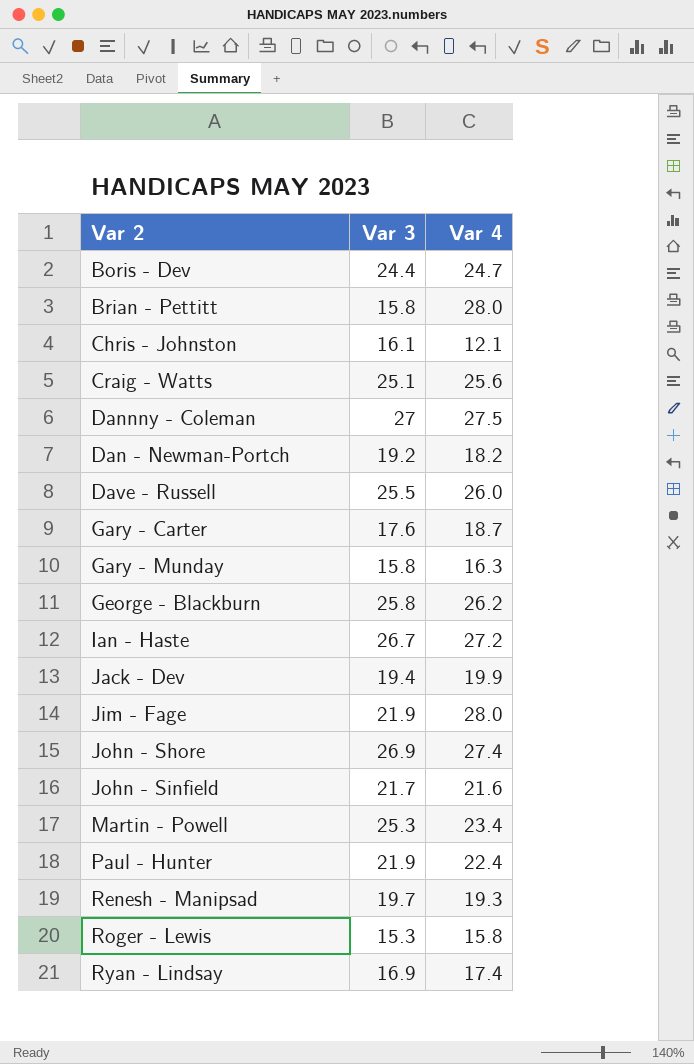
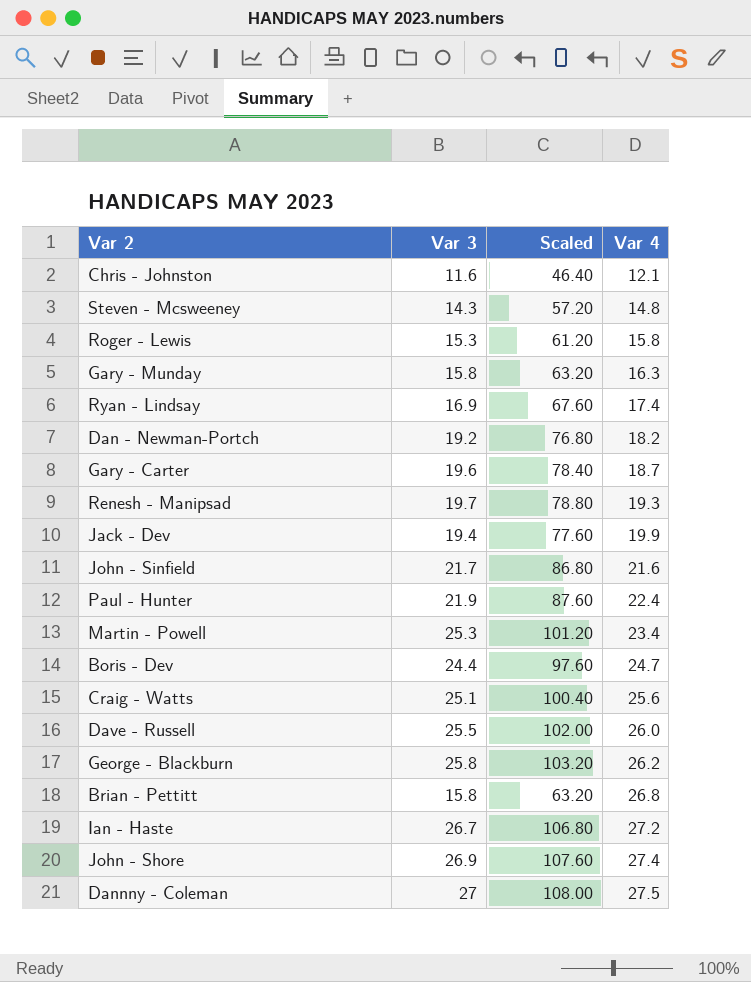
row order: none -> Var 4 ascending
column Scaled | formula: none -> [Var 3] * 4
row Jim - Fage: 21.9 | 28.0 -> none
Chris - Johnston | Var 3: 16.1 -> 11.6
row Steven - Mcsweeney: none -> 14.3 | 57.20 | 14.8
Gary - Carter | Var 3: 17.6 -> 19.6
Brian - Pettitt | Var 4: 28.0 -> 26.8

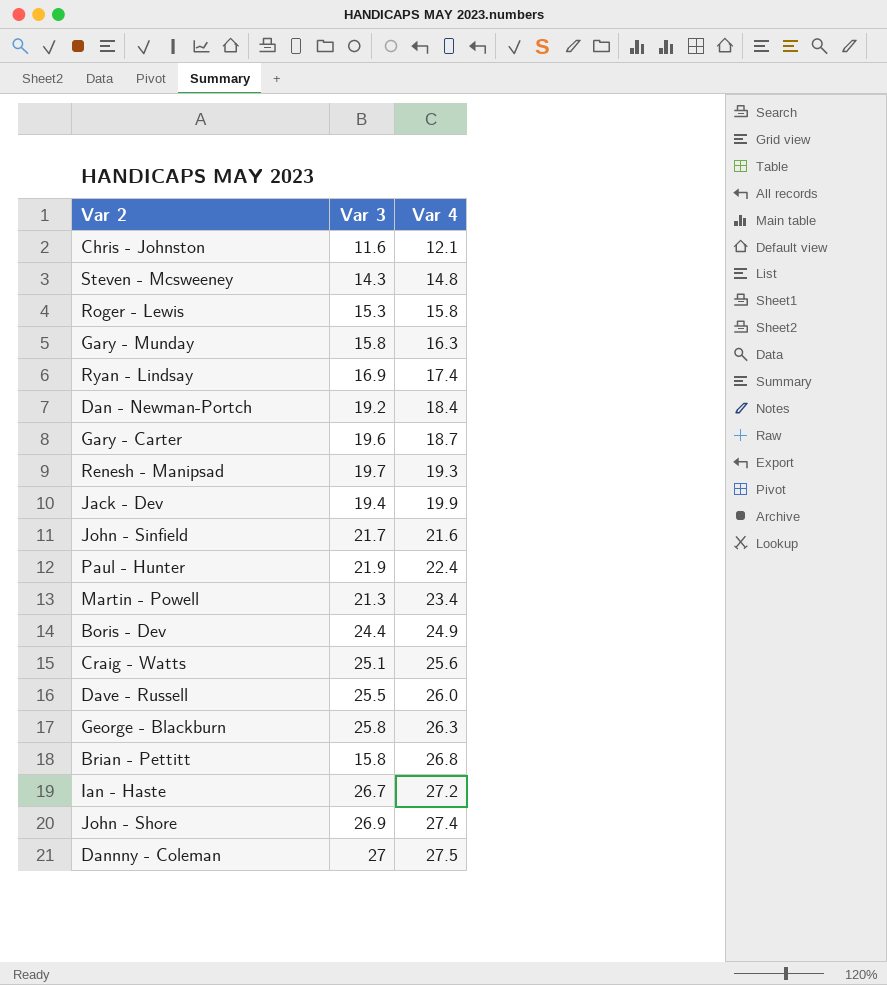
column Scaled | formula: [Var 3] * 4 -> none
Dan - Newman-Portch | Var 4: 18.2 -> 18.4
Martin - Powell | Var 3: 25.3 -> 21.3
Boris - Dev | Var 4: 24.7 -> 24.9
George - Blackburn | Var 4: 26.2 -> 26.3

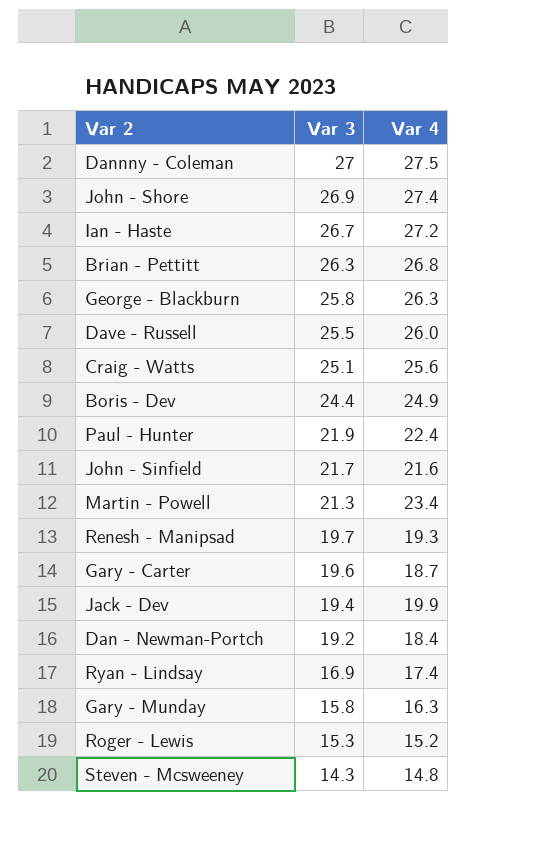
row order: Var 4 ascending -> Var 3 descending
row Chris - Johnston: 11.6 | 12.1 -> none
Brian - Pettitt | Var 3: 15.8 -> 26.3
Roger - Lewis | Var 4: 15.8 -> 15.2

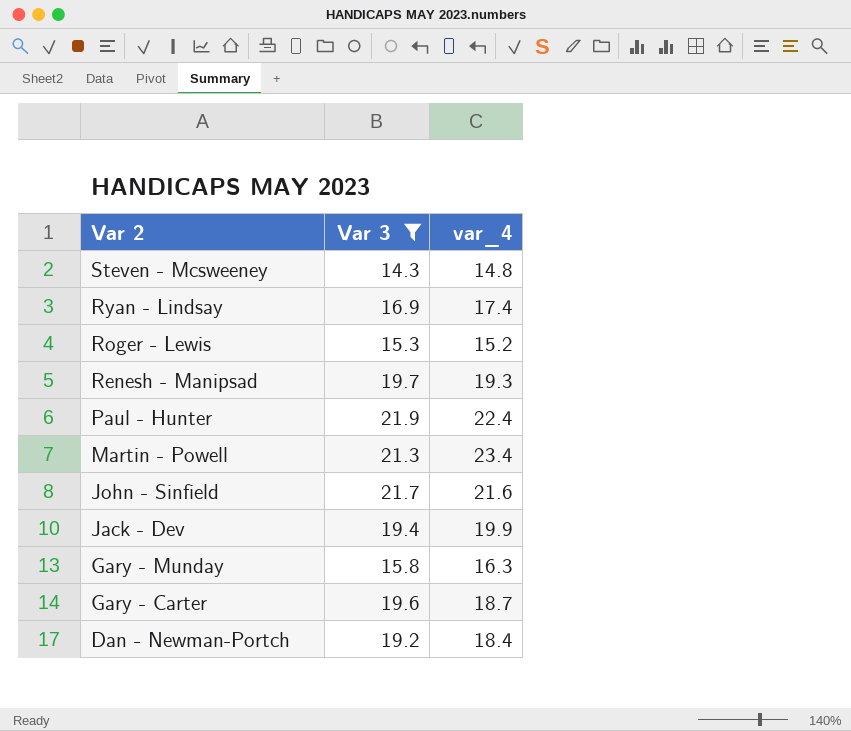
filter: none -> Var 3 <= 21.9
row order: Var 3 descending -> Var 2 descending
column name: Var 4 -> var_4

